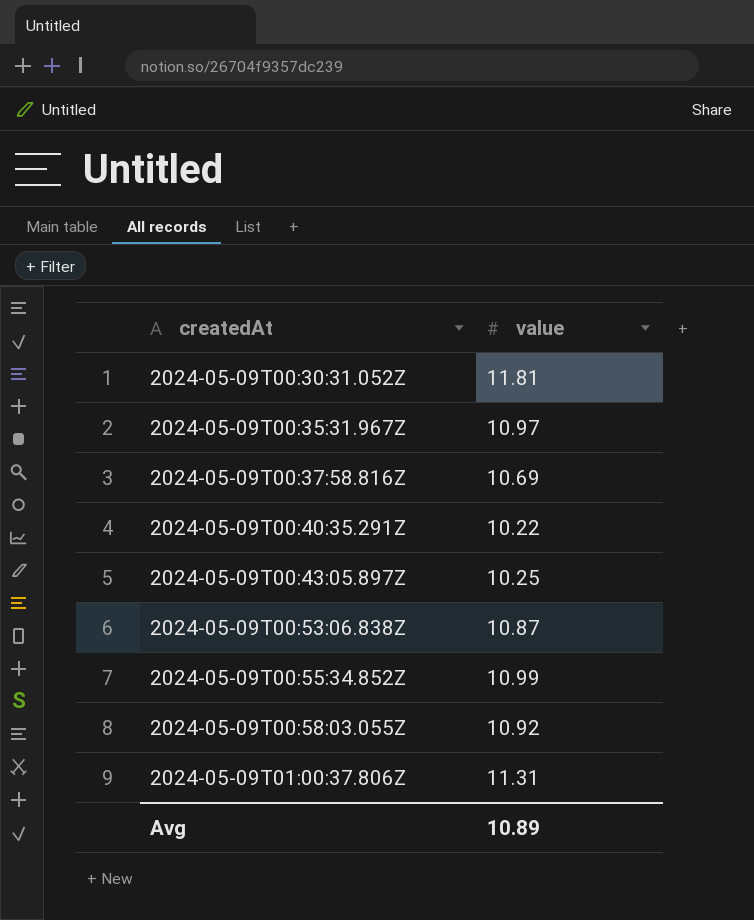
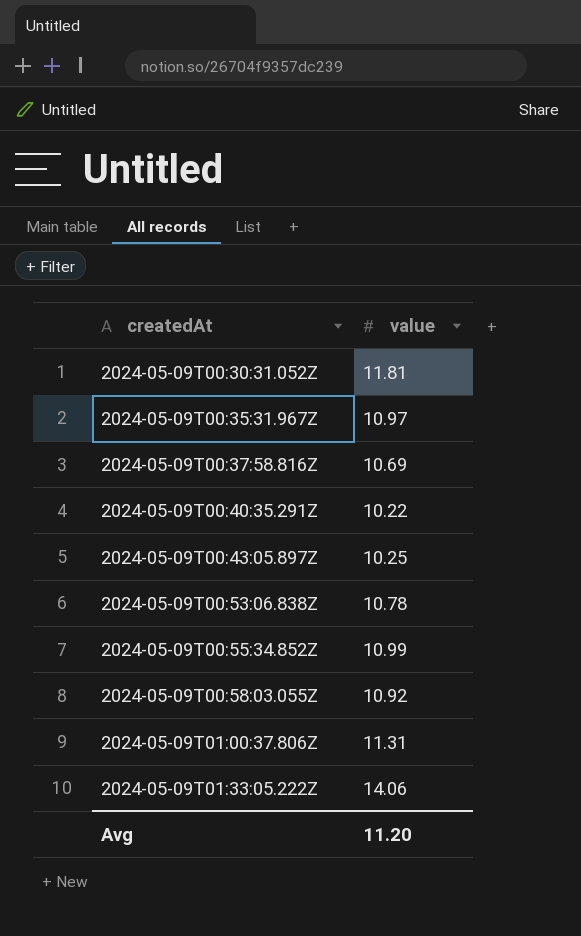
2024-05-09T00:53:06.838Z | value: 10.87 -> 10.78
row 2024-05-09T01:33:05.222Z: none -> 14.06
Avg | value: 10.89 -> 11.20

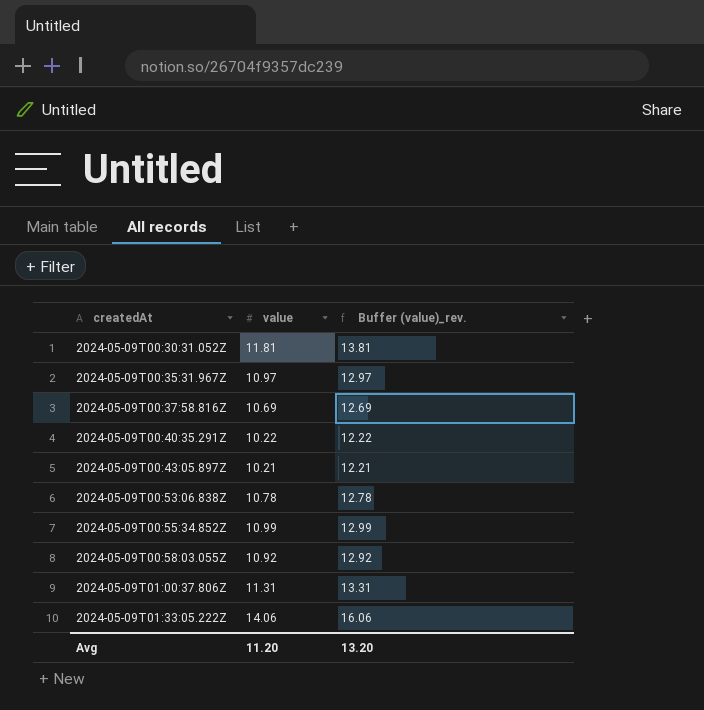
column Buffer (value)_rev. | formula: none -> [value] + 2
2024-05-09T00:43:05.897Z | value: 10.25 -> 10.21

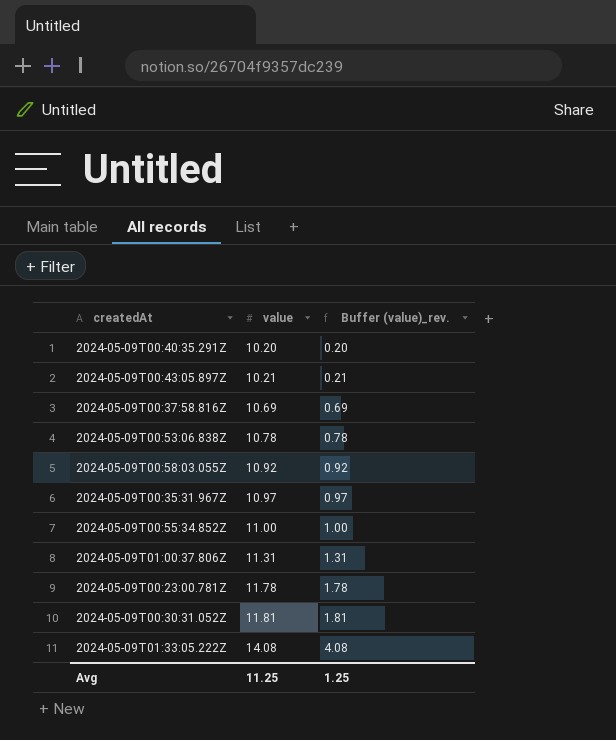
row order: createdAt ascending -> value ascending
column Buffer (value)_rev. | formula: [value] + 2 -> [value] - 10
2024-05-09T00:40:35.291Z | value: 10.22 -> 10.20
2024-05-09T00:55:34.852Z | value: 10.99 -> 11.00
row 2024-05-09T00:23:00.781Z: none -> 11.78 | 1.78
2024-05-09T01:33:05.222Z | value: 14.06 -> 14.08
Avg | value: 11.20 -> 11.25
Avg | Buffer (value)_rev.: 13.20 -> 1.25

